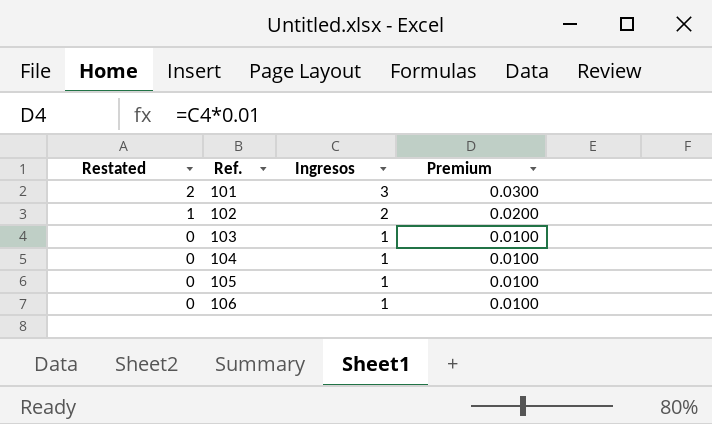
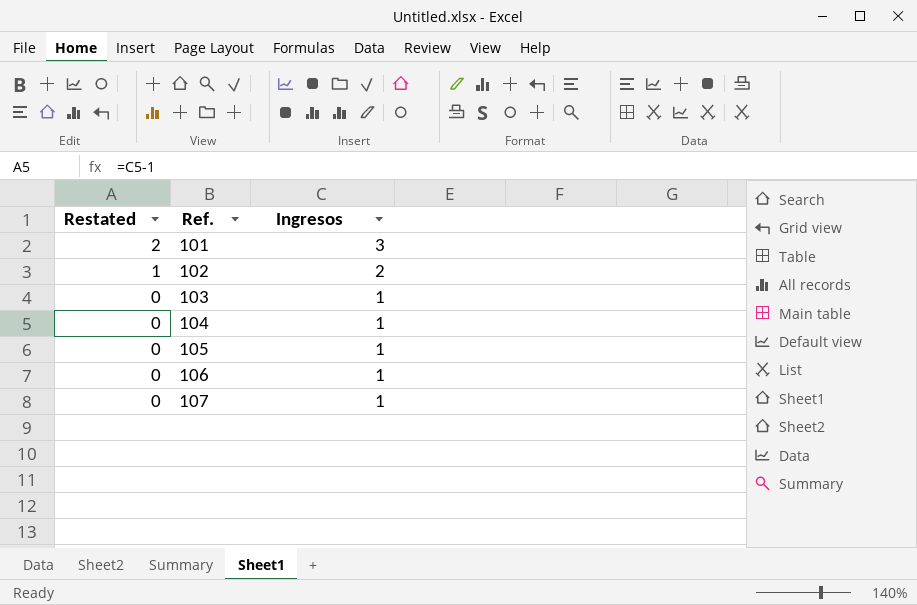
column Premium | formula: [Ingresos] * 0.01 -> none
row 107: none -> 0 | 1

